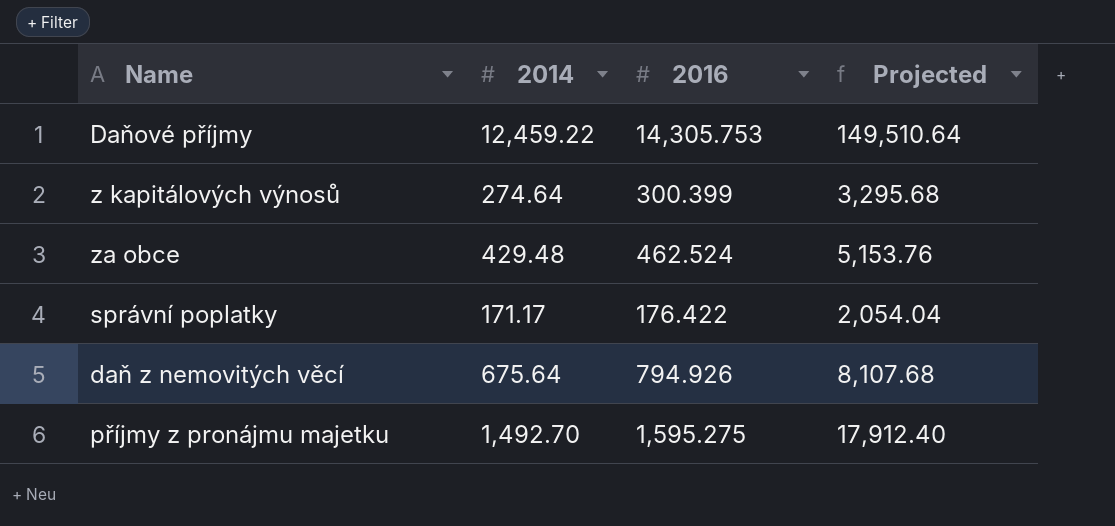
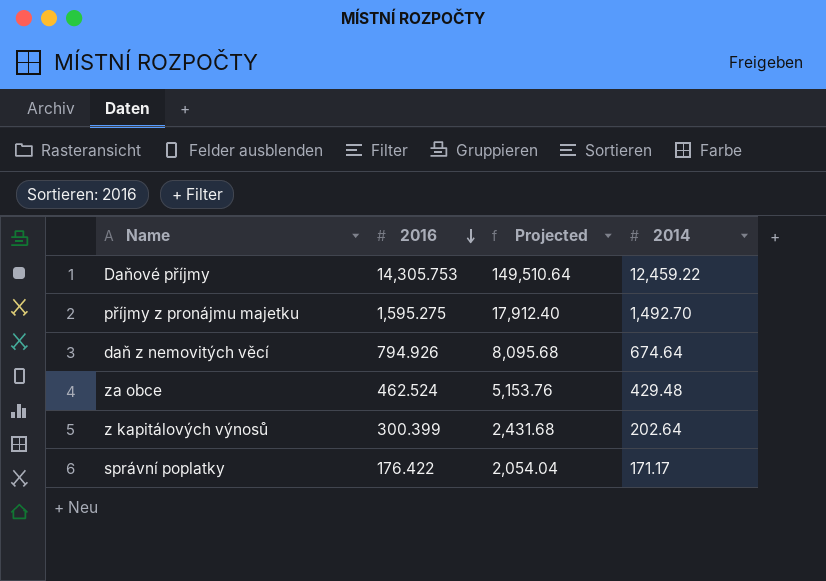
row order: none -> 2016 descending
column 2014 | position: 2 -> 4
daň z nemovitých věcí | Projected: 8,107.68 -> 8,095.68
daň z nemovitých věcí | 2014: 675.64 -> 674.64
z kapitálových výnosů | Projected: 3,295.68 -> 2,431.68
z kapitálových výnosů | 2014: 274.64 -> 202.64

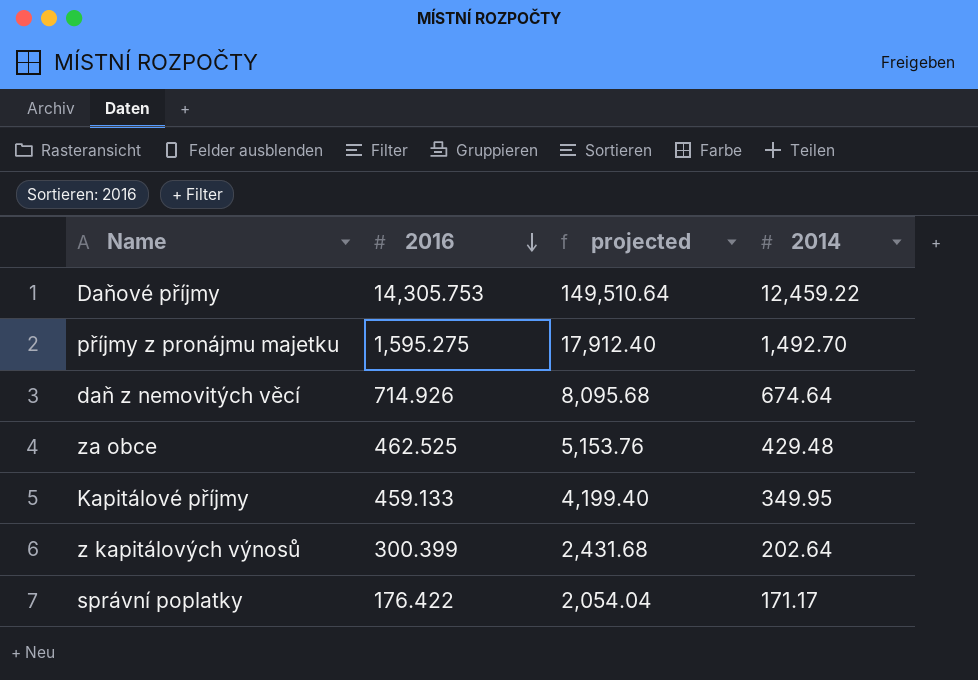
column name: Projected -> projected
daň z nemovitých věcí | 2016: 794.926 -> 714.926
za obce | 2016: 462.524 -> 462.525
row Kapitálové příjmy: none -> 459.133 | 4,199.40 | 349.95

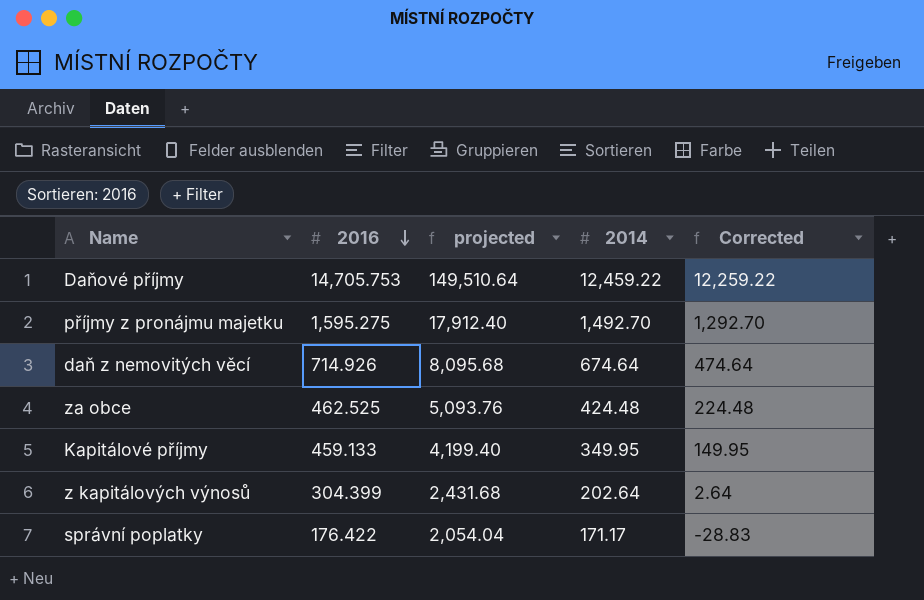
column Corrected | formula: none -> [2014] - 200
Daňové příjmy | 2016: 14,305.753 -> 14,705.753
za obce | projected: 5,153.76 -> 5,093.76
za obce | 2014: 429.48 -> 424.48
z kapitálových výnosů | 2016: 300.399 -> 304.399

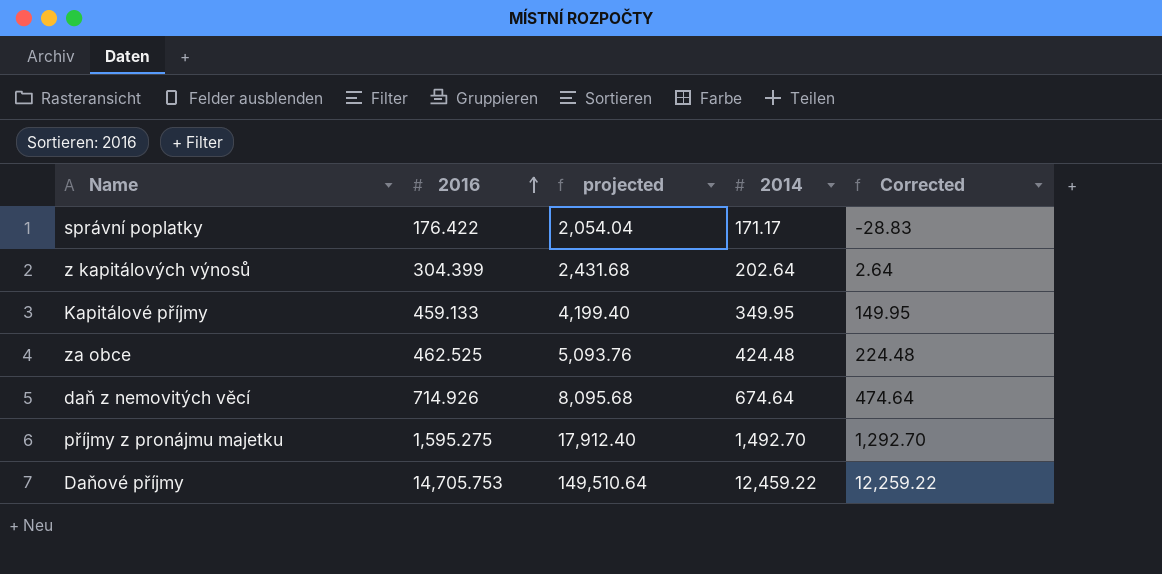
row order: 2016 descending -> 2016 ascending

